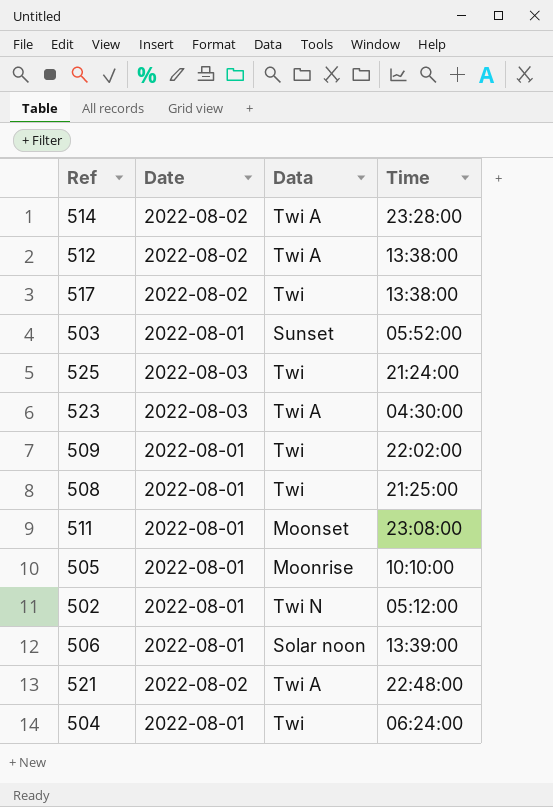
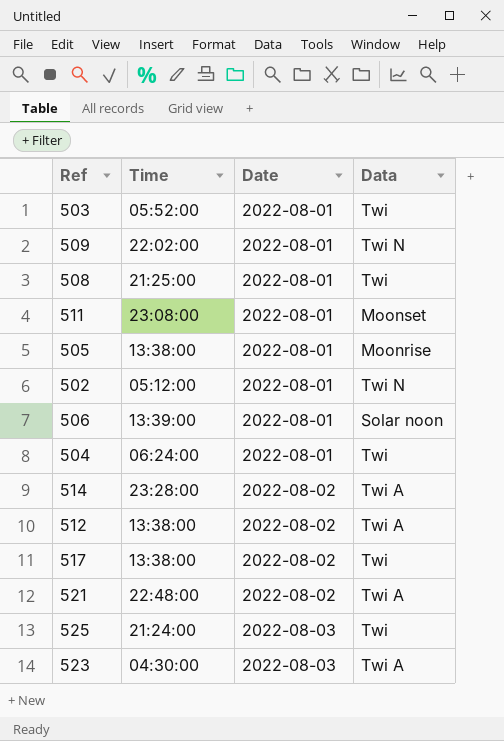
row order: none -> Date ascending
column Time | position: 4 -> 2
503 | Data: Sunset -> Twi
509 | Data: Twi -> Twi N
505 | Time: 10:10:00 -> 13:38:00

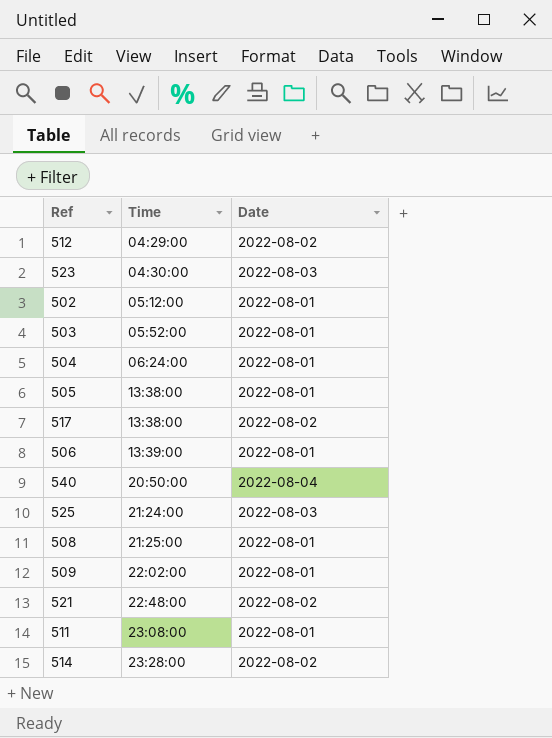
row order: Date ascending -> Time ascending
column Data | position: 4 -> none
512 | Time: 13:38:00 -> 04:29:00
row 540: none -> 20:50:00 | 2022-08-04

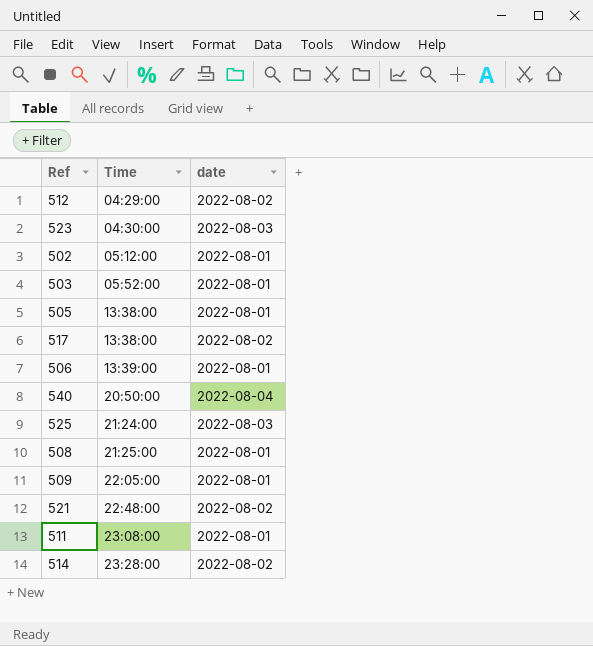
column name: Date -> date
row 504: 06:24:00 | 2022-08-01 -> none
509 | Time: 22:02:00 -> 22:05:00

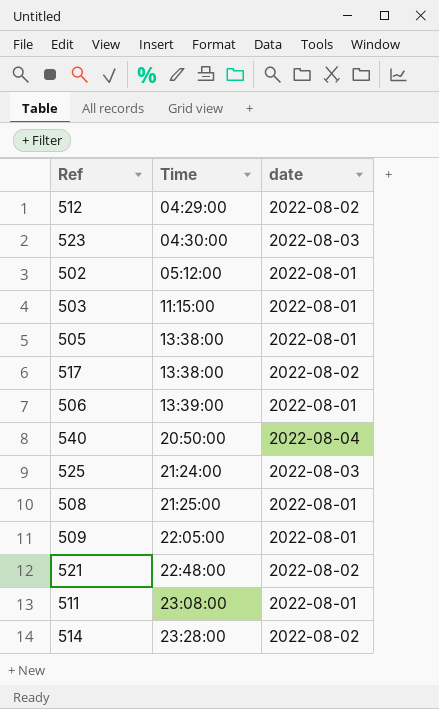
503 | Time: 05:52:00 -> 11:15:00

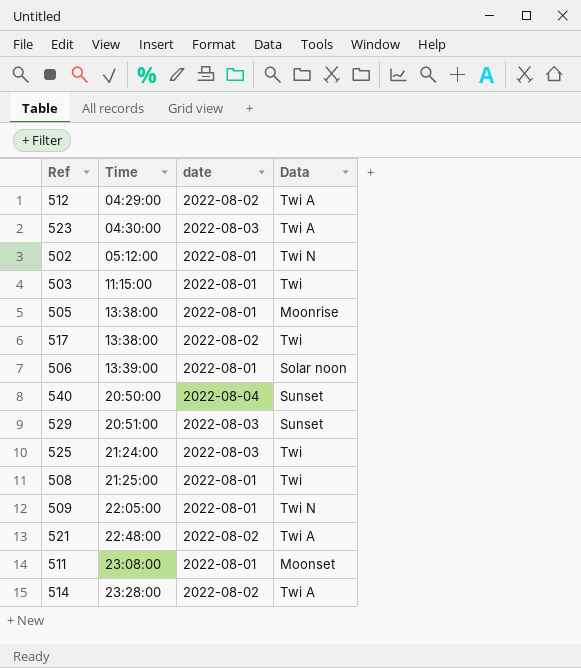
column Data | position: none -> 4
row 529: none -> 20:51:00 | 2022-08-03 | Sunset

